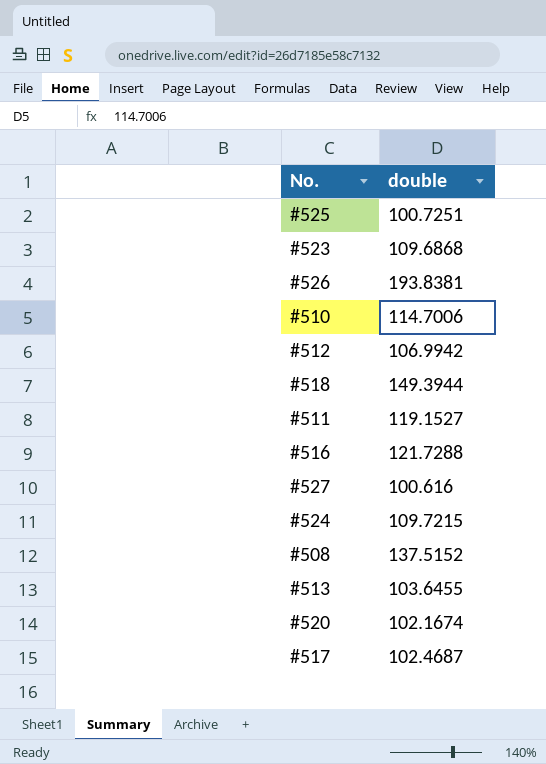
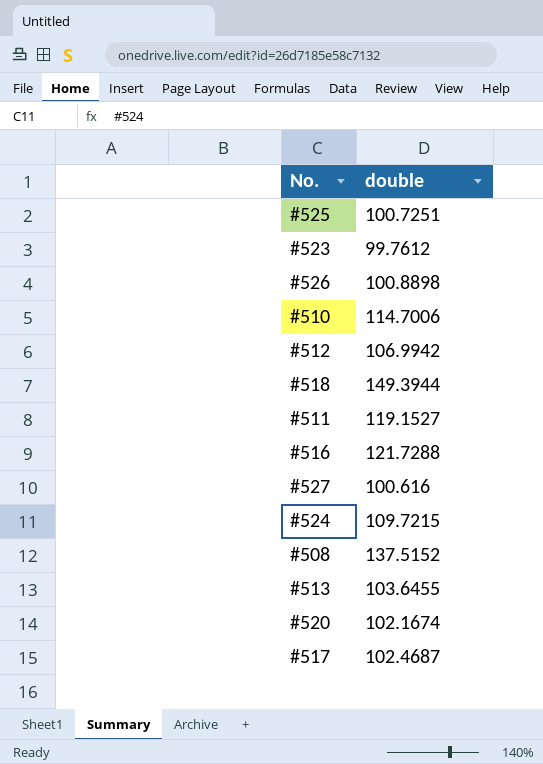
#523 | double: 109.6868 -> 99.7612
#526 | double: 193.8381 -> 100.8898

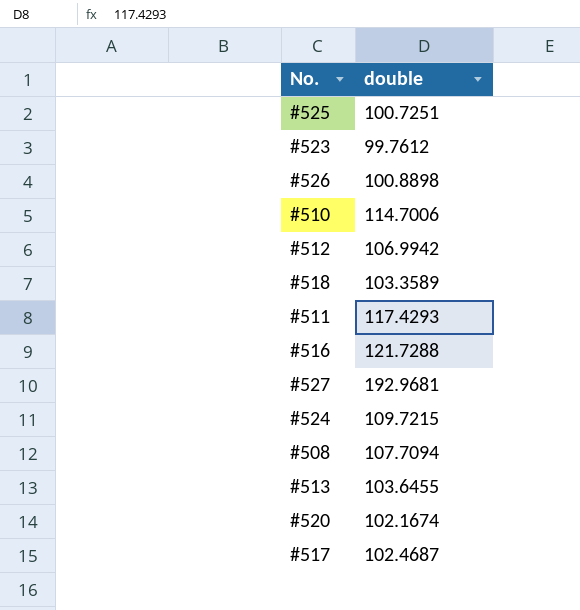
#518 | double: 149.3944 -> 103.3589
#511 | double: 119.1527 -> 117.4293
#527 | double: 100.616 -> 192.9681
#508 | double: 137.5152 -> 107.7094

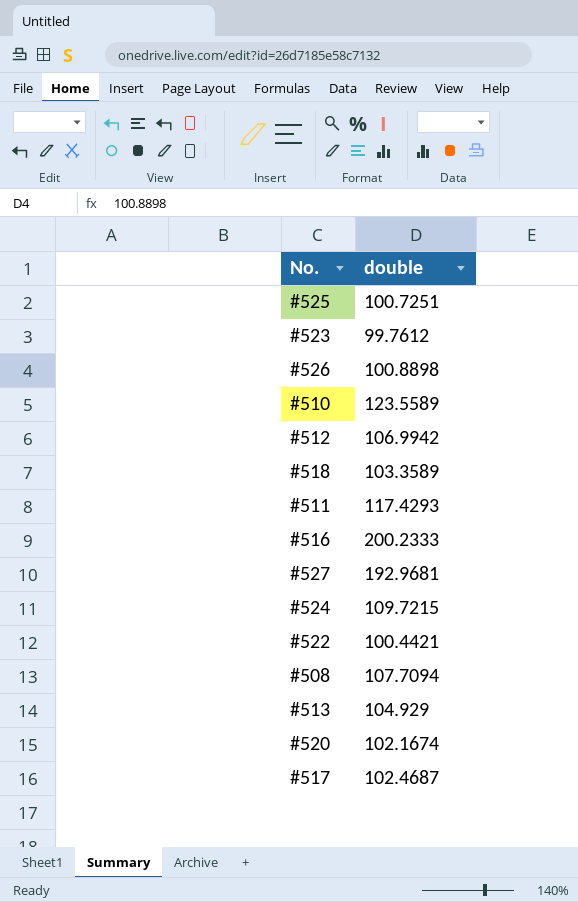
#510 | double: 114.7006 -> 123.5589
#516 | double: 121.7288 -> 200.2333
row #522: none -> 100.4421
#513 | double: 103.6455 -> 104.929

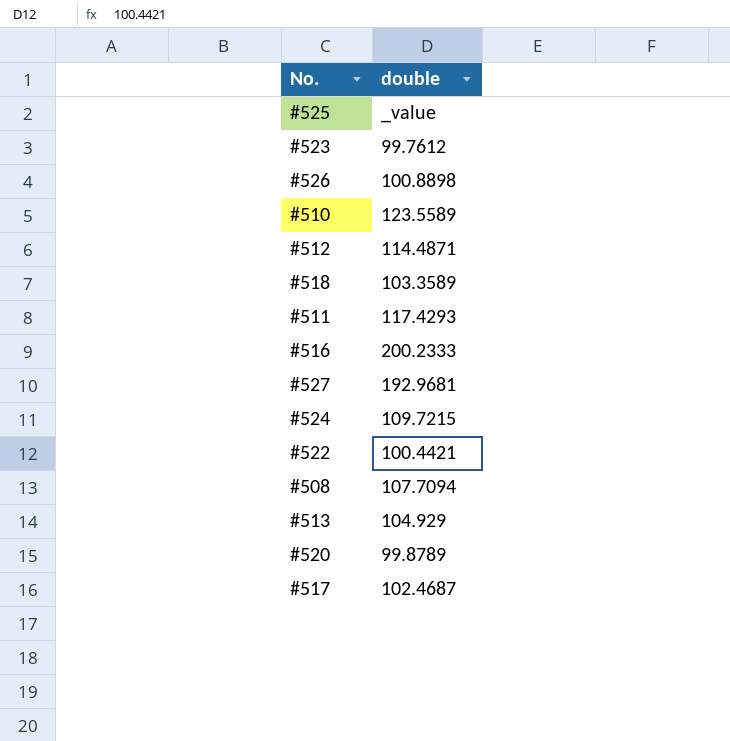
#525 | double: 100.7251 -> _value
#512 | double: 106.9942 -> 114.4871
#520 | double: 102.1674 -> 99.8789

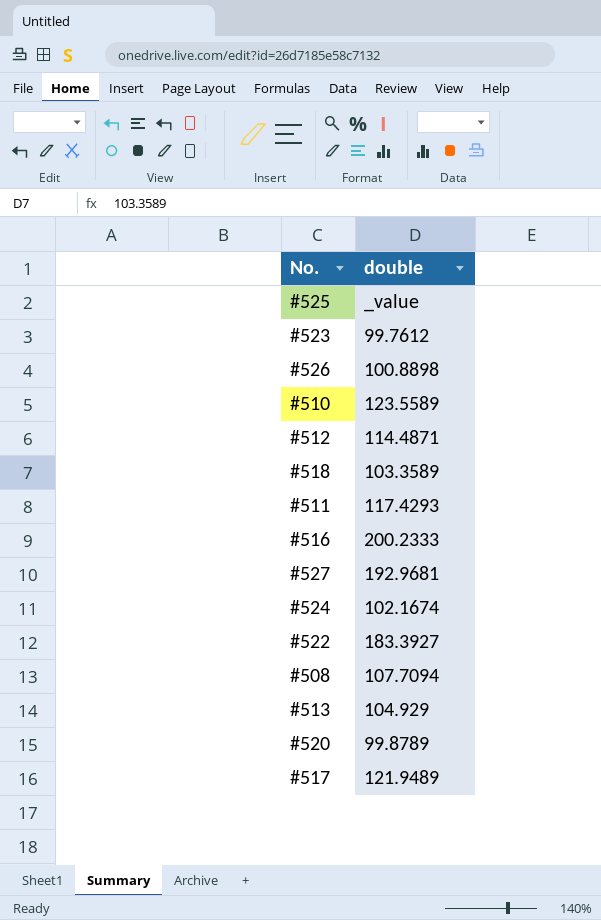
#524 | double: 109.7215 -> 102.1674
#522 | double: 100.4421 -> 183.3927
#517 | double: 102.4687 -> 121.9489

